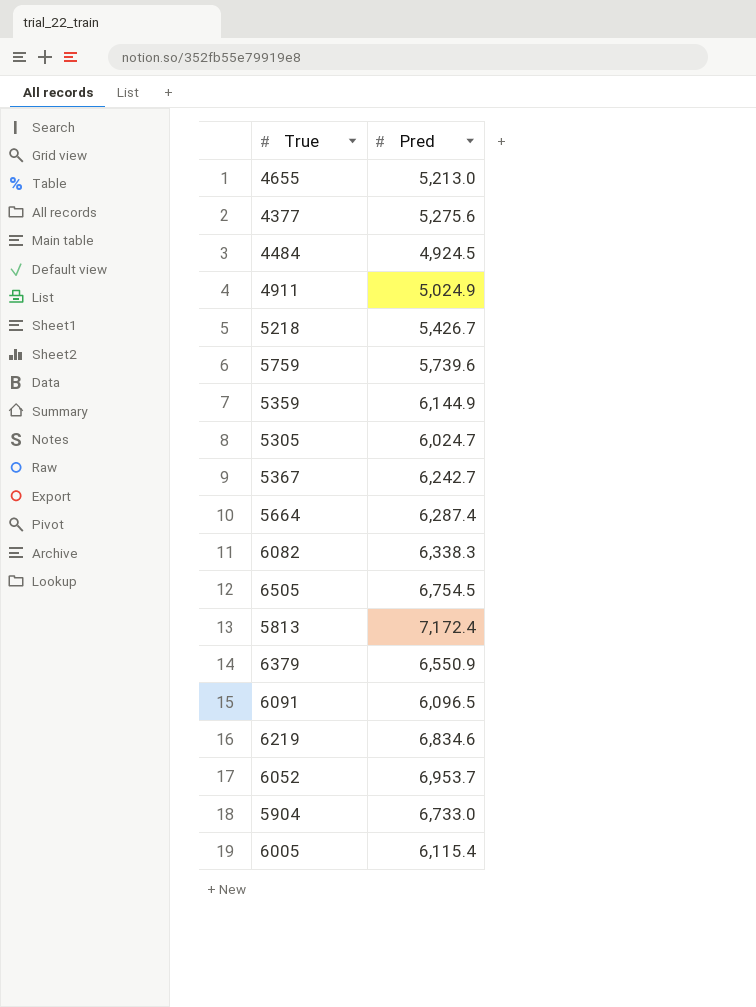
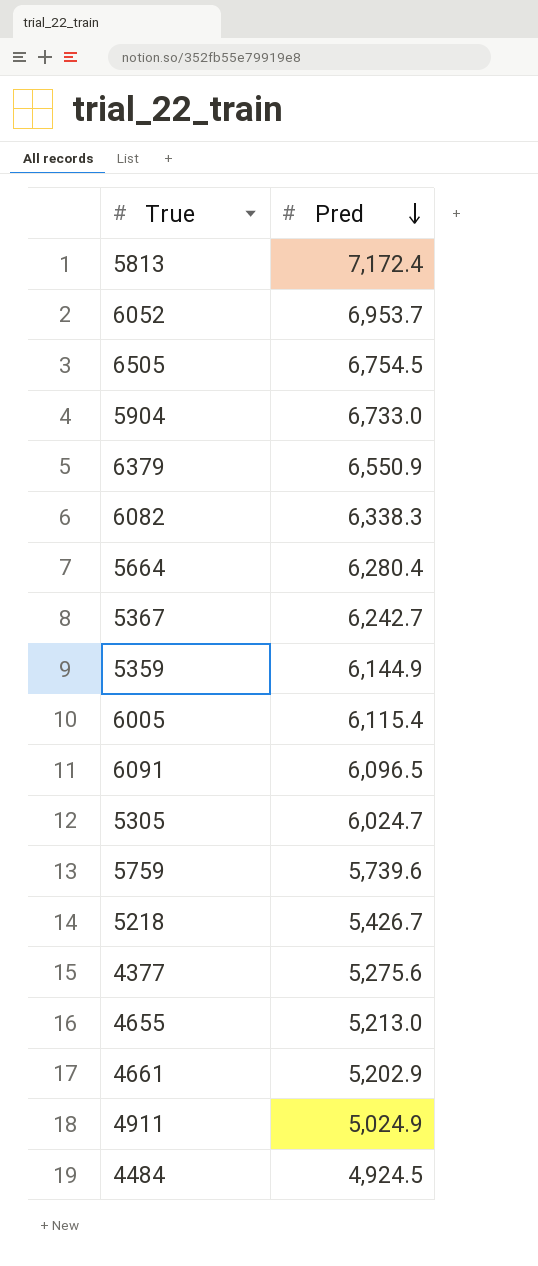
row order: none -> Pred descending
row 6219: 6,834.6 -> none
5664 | Pred: 6,287.4 -> 6,280.4
row 4661: none -> 5,202.9

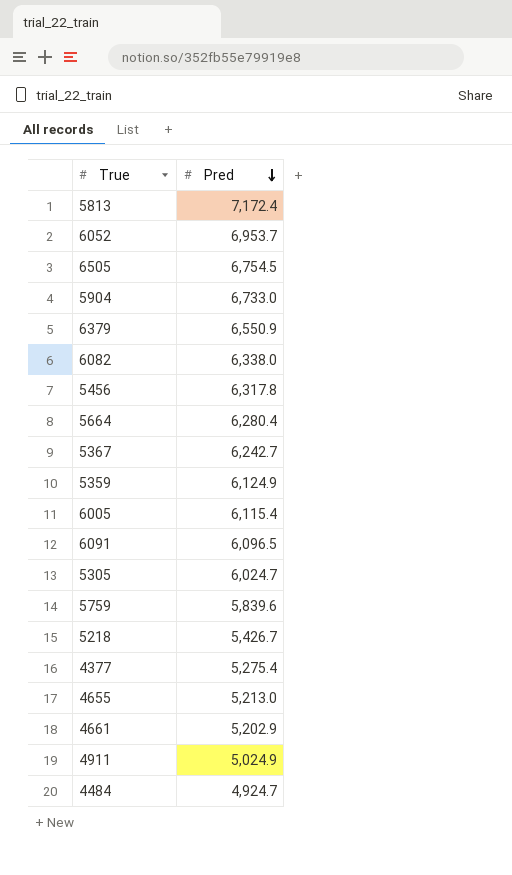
6082 | Pred: 6,338.3 -> 6,338.0
row 5456: none -> 6,317.8
5359 | Pred: 6,144.9 -> 6,124.9
5759 | Pred: 5,739.6 -> 5,839.6
4377 | Pred: 5,275.6 -> 5,275.4
4484 | Pred: 4,924.5 -> 4,924.7

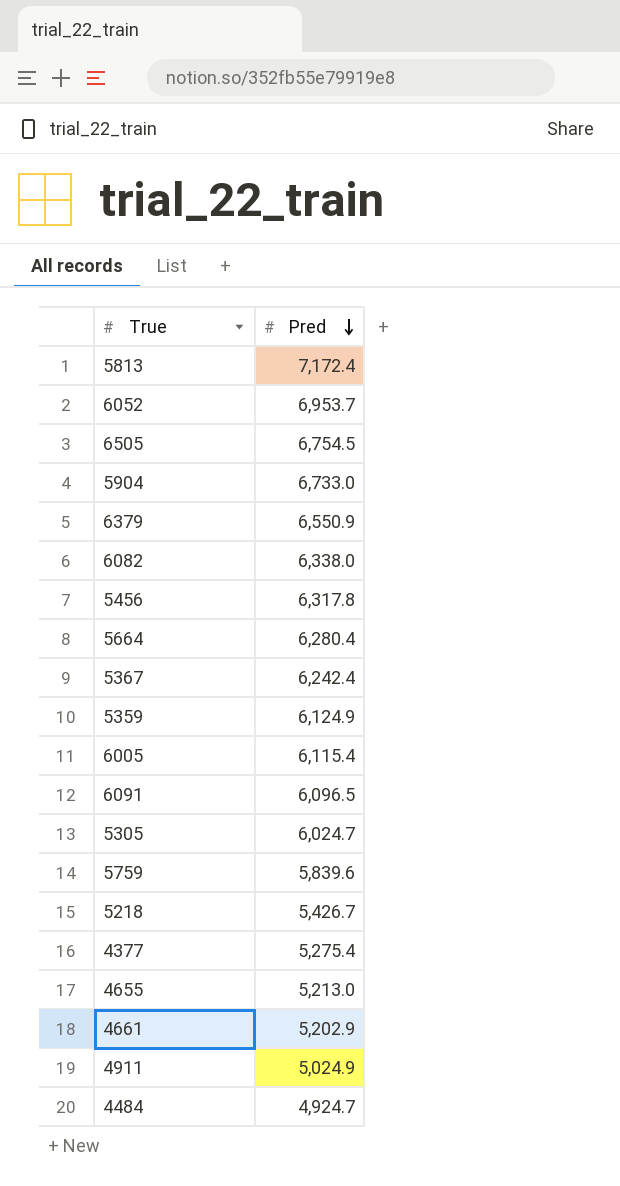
5367 | Pred: 6,242.7 -> 6,242.4

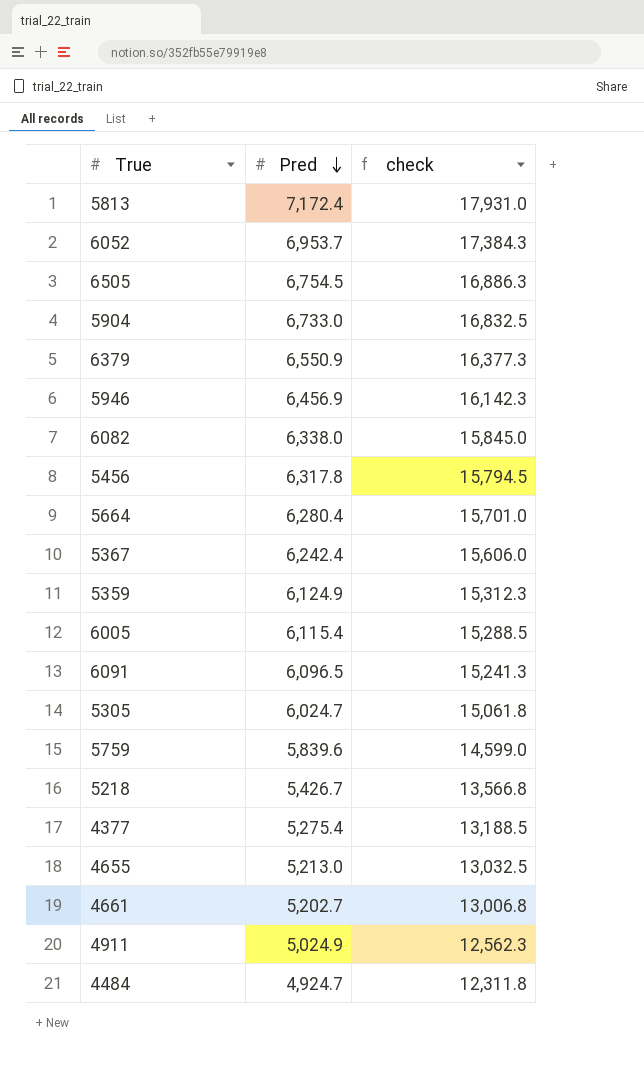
column check | formula: none -> [Pred] * 2.5
row 5946: none -> 6,456.9 | 16,142.3
4661 | Pred: 5,202.9 -> 5,202.7

